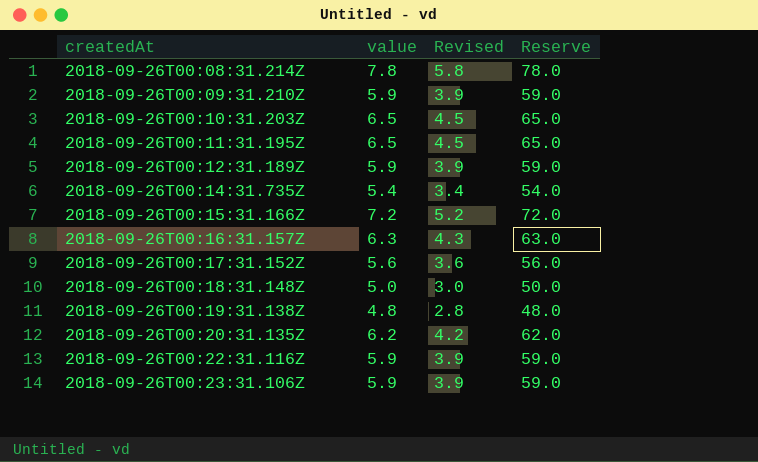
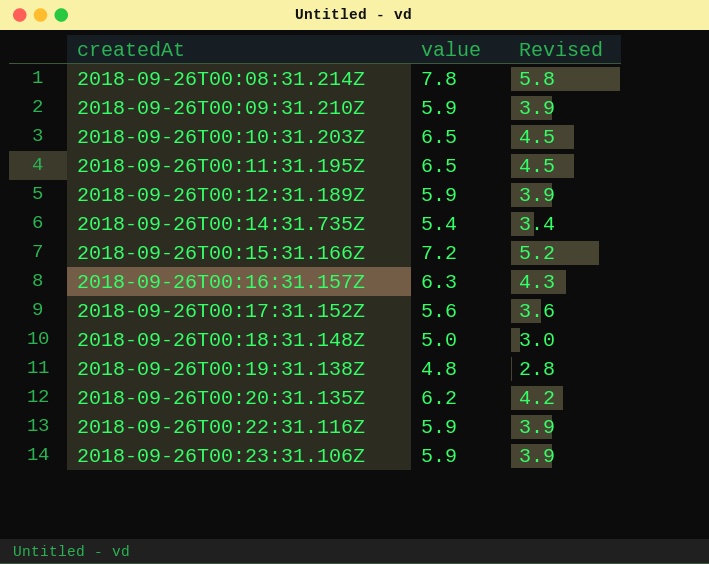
column Reserve | formula: [value] * 10 -> none

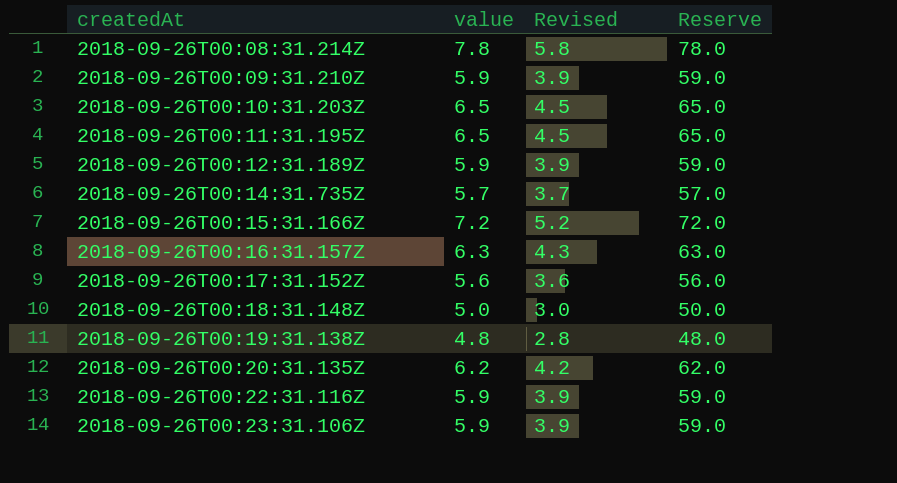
column Reserve | formula: none -> [value] * 10
2018-09-26T00:14:31.735Z | value: 5.4 -> 5.7
2018-09-26T00:14:31.735Z | Revised: 3.4 -> 3.7

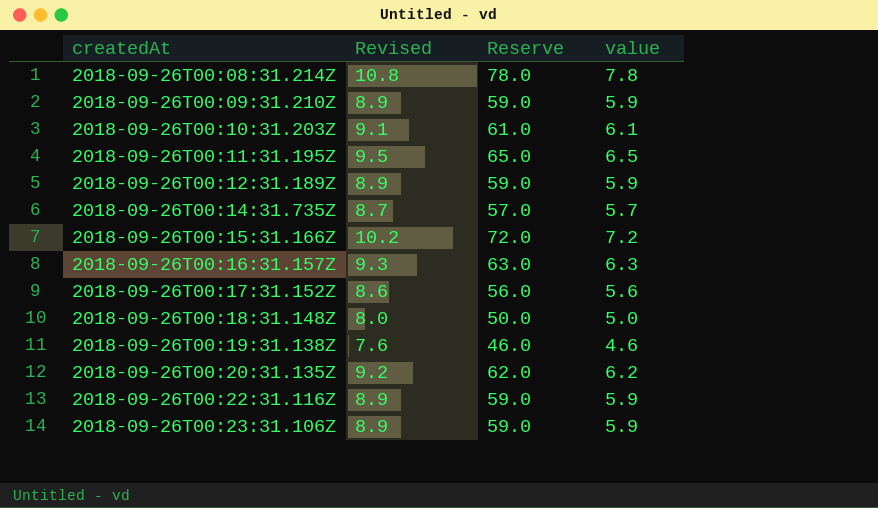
column Revised | formula: [value] - 2 -> [value] + 3
column value | position: 2 -> 4
2018-09-26T00:10:31.203Z | Reserve: 65.0 -> 61.0
2018-09-26T00:10:31.203Z | value: 6.5 -> 6.1
2018-09-26T00:19:31.138Z | Reserve: 48.0 -> 46.0
2018-09-26T00:19:31.138Z | value: 4.8 -> 4.6

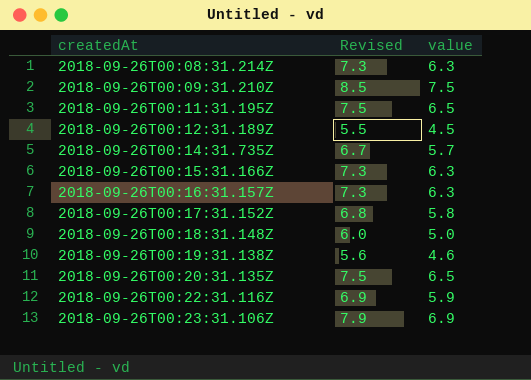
column Reserve | formula: [value] * 10 -> none
column Revised | formula: [value] + 3 -> [value] + 1
row 2018-09-26T00:10:31.203Z: 9.1 | 61.0 | 6.1 -> none
2018-09-26T00:08:31.214Z | value: 7.8 -> 6.3
2018-09-26T00:09:31.210Z | value: 5.9 -> 7.5
2018-09-26T00:12:31.189Z | value: 5.9 -> 4.5
2018-09-26T00:15:31.166Z | value: 7.2 -> 6.3
2018-09-26T00:17:31.152Z | value: 5.6 -> 5.8
2018-09-26T00:20:31.135Z | value: 6.2 -> 6.5
2018-09-26T00:23:31.106Z | value: 5.9 -> 6.9

